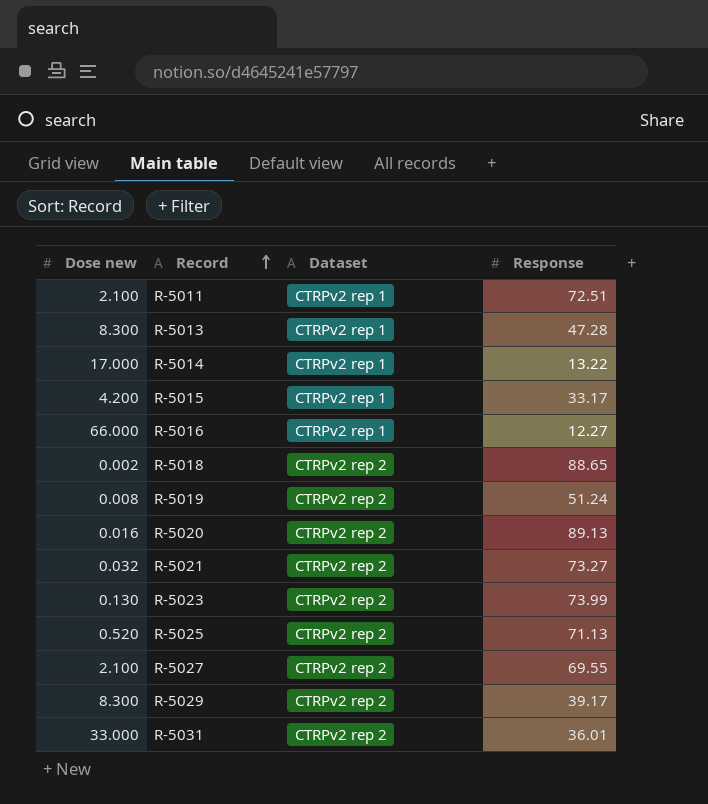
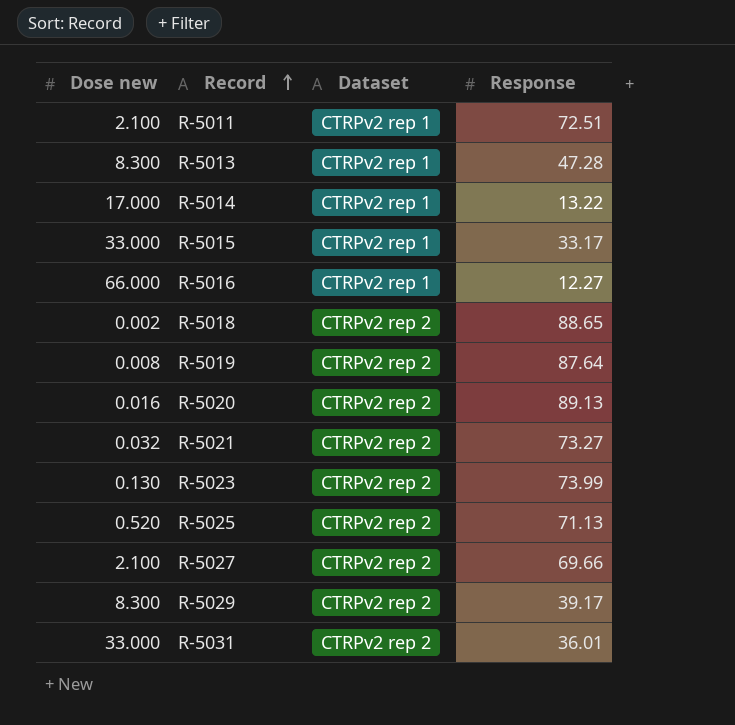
R-5015 | Dose new: 4.200 -> 33.000
R-5019 | Response: 51.24 -> 87.64
R-5027 | Response: 69.55 -> 69.66

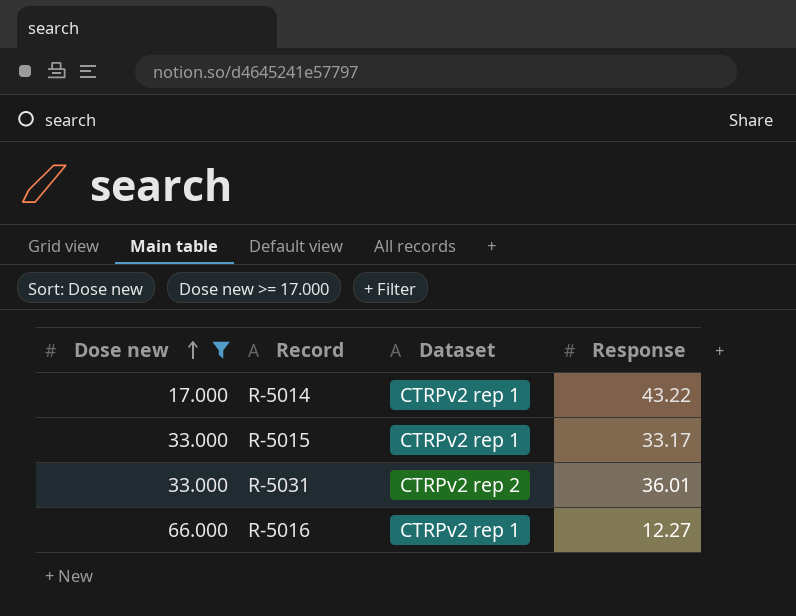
filter: none -> Dose new >= 17.000
row order: Record ascending -> Dose new ascending
R-5014 | Response: 13.22 -> 43.22

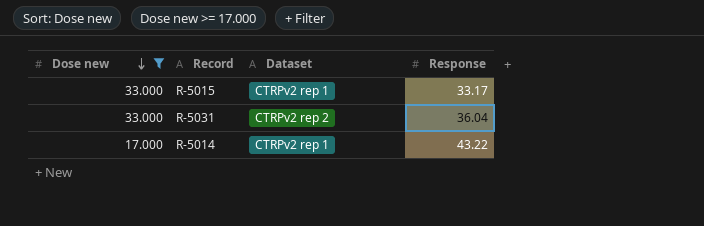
row order: Dose new ascending -> Dose new descending
row R-5016: 66.000 | CTRPv2 rep 1 | 12.27 -> none
R-5031 | Response: 36.01 -> 36.04

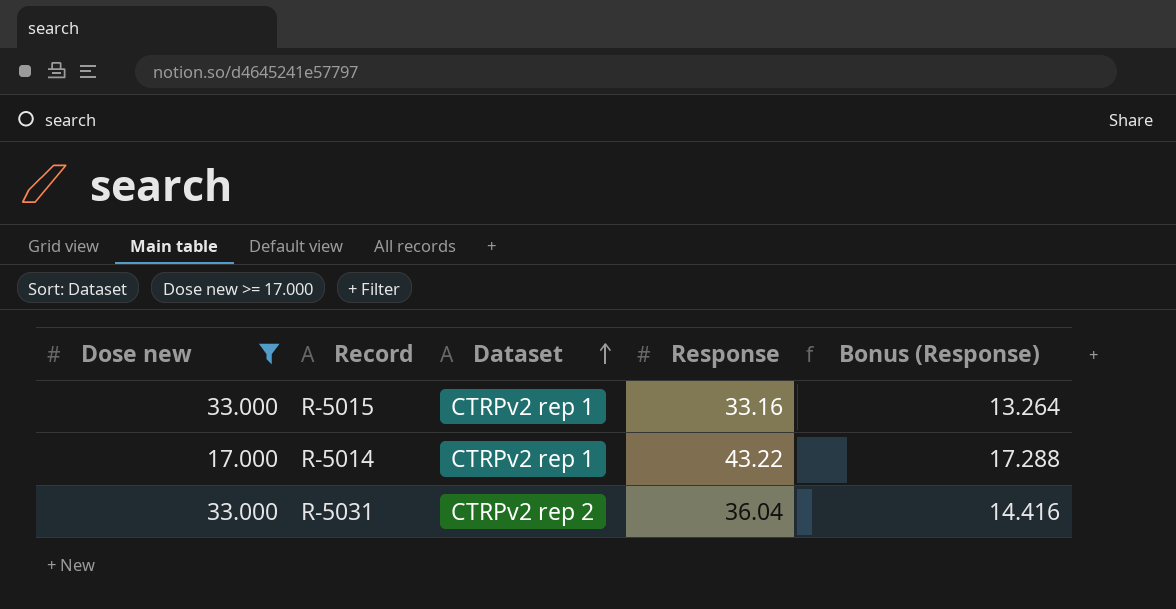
row order: Dose new descending -> Dataset ascending
column Bonus (Response) | formula: none -> [Response] * 0.4
R-5015 | Response: 33.17 -> 33.16

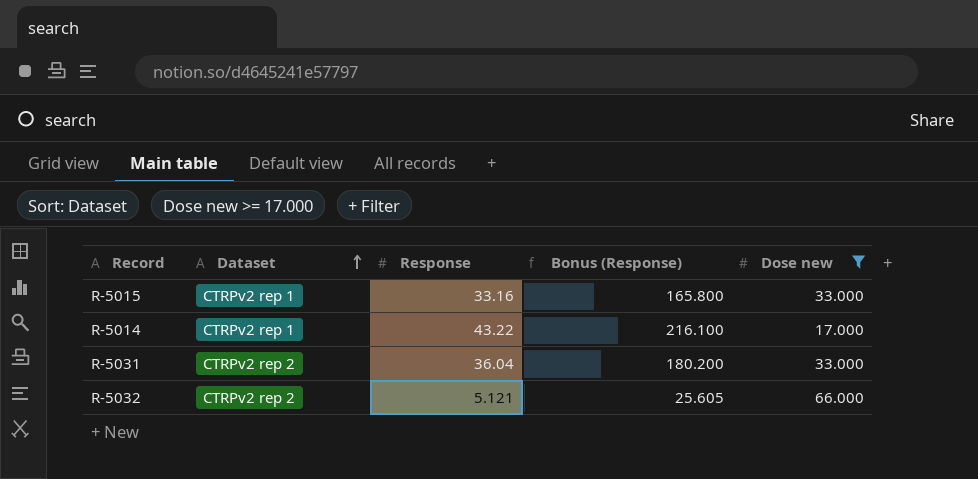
column Bonus (Response) | formula: [Response] * 0.4 -> [Response] * 5
column Dose new | position: 1 -> 5
row R-5032: none -> CTRPv2 rep 2 | 5.121 | 25.605 | 66.000

